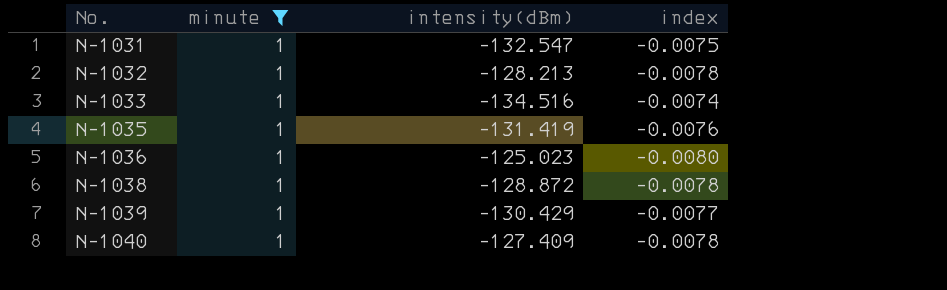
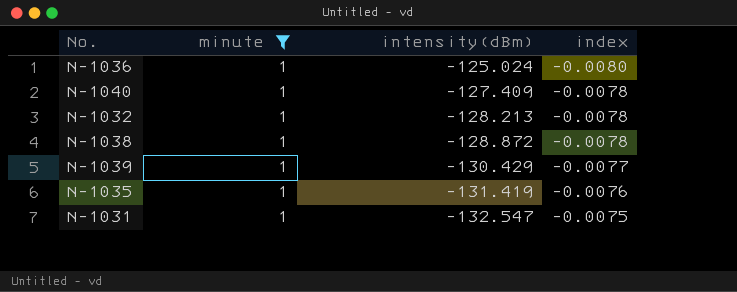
row order: No. ascending -> intensity(dBm) descending
row N-1033: 1 | -134.516 | -0.0074 -> none
N-1036 | intensity(dBm): -125.023 -> -125.024

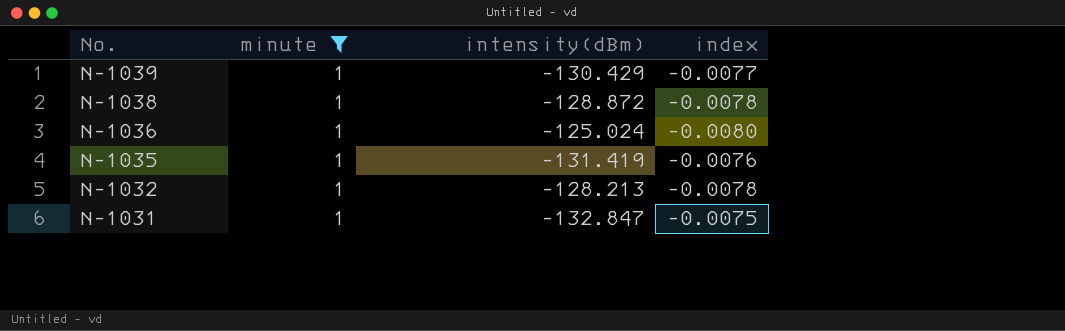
row order: intensity(dBm) descending -> No. descending
row N-1040: 1 | -127.409 | -0.0078 -> none
N-1031 | intensity(dBm): -132.547 -> -132.847

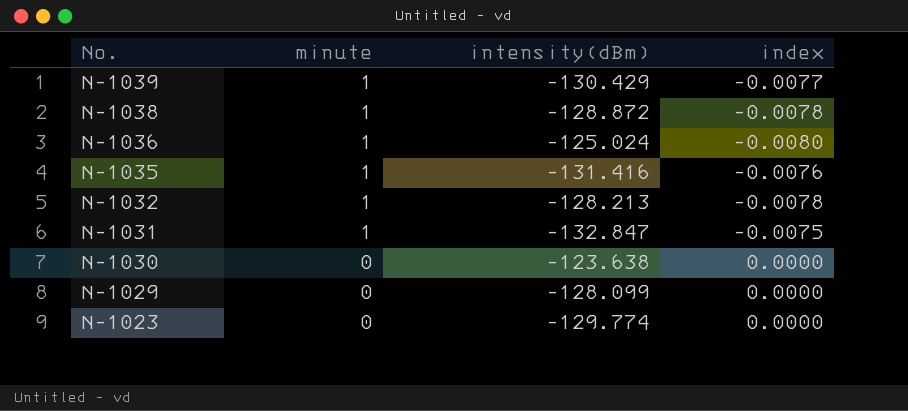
filter: minute = 1 -> none
N-1035 | intensity(dBm): -131.419 -> -131.416

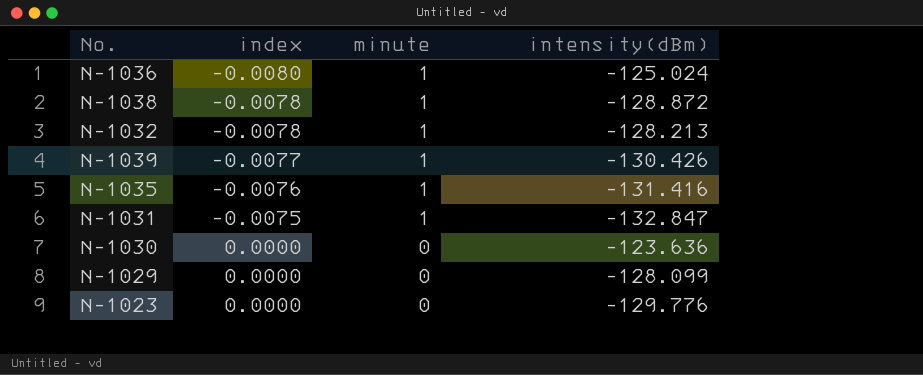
row order: No. descending -> index ascending
column index | position: 4 -> 2
N-1039 | intensity(dBm): -130.429 -> -130.426
N-1030 | intensity(dBm): -123.638 -> -123.636
N-1023 | intensity(dBm): -129.774 -> -129.776

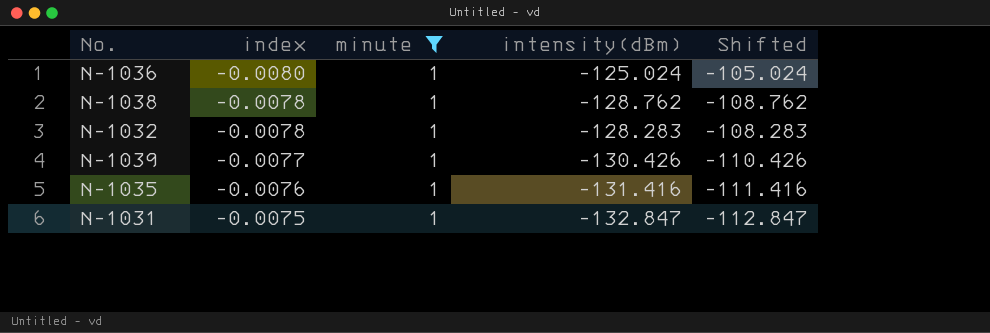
filter: none -> minute = 1
column Shifted | formula: none -> [intensity(dBm)] + 20
N-1038 | intensity(dBm): -128.872 -> -128.762
N-1032 | intensity(dBm): -128.213 -> -128.283

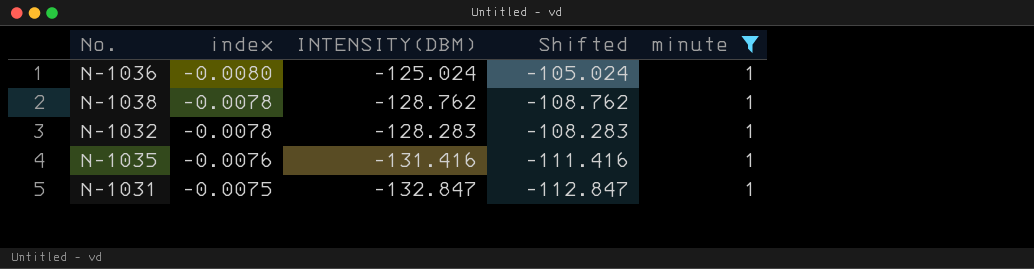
column name: intensity(dBm) -> INTENSITY(DBM)
column minute | position: 3 -> 5
row N-1039: -0.0077 | 1 | -130.426 | -110.426 -> none

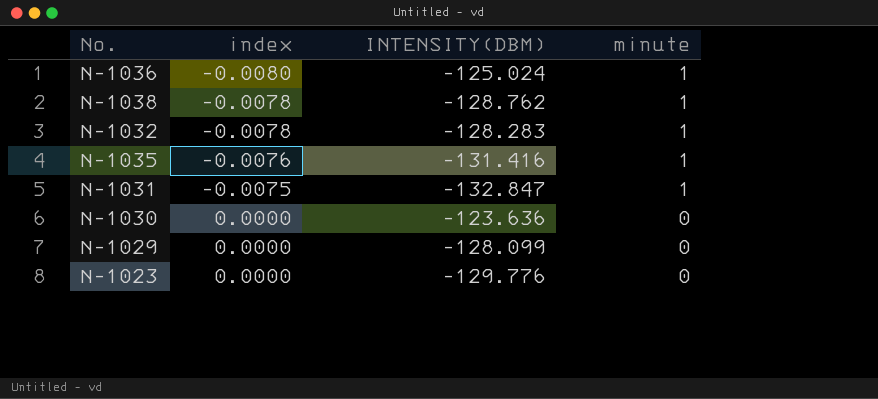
filter: minute = 1 -> none
column Shifted | formula: [INTENSITY(DBM)] + 20 -> none

